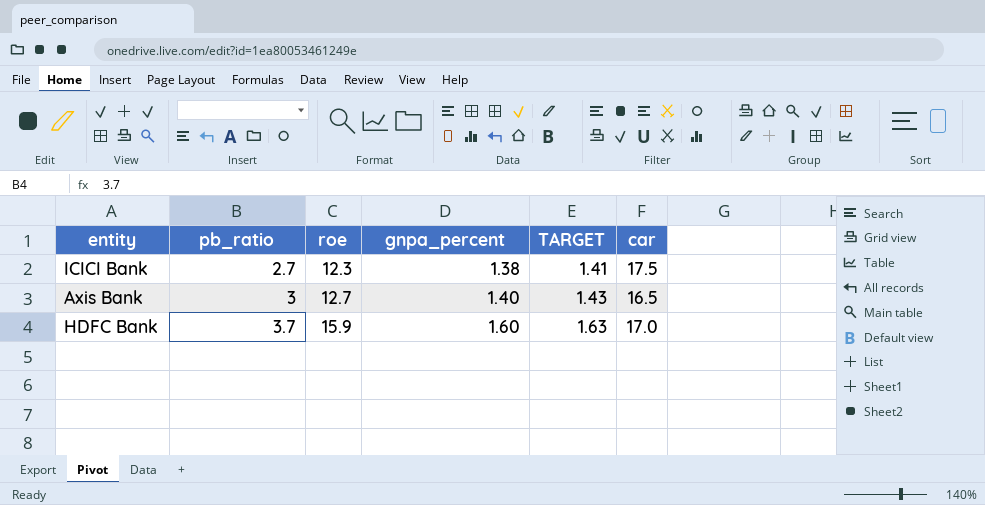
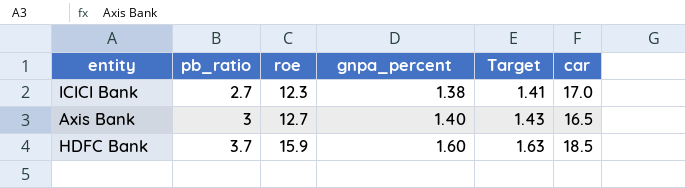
column name: TARGET -> Target
ICICI Bank | car: 17.5 -> 17.0
HDFC Bank | car: 17.0 -> 18.5

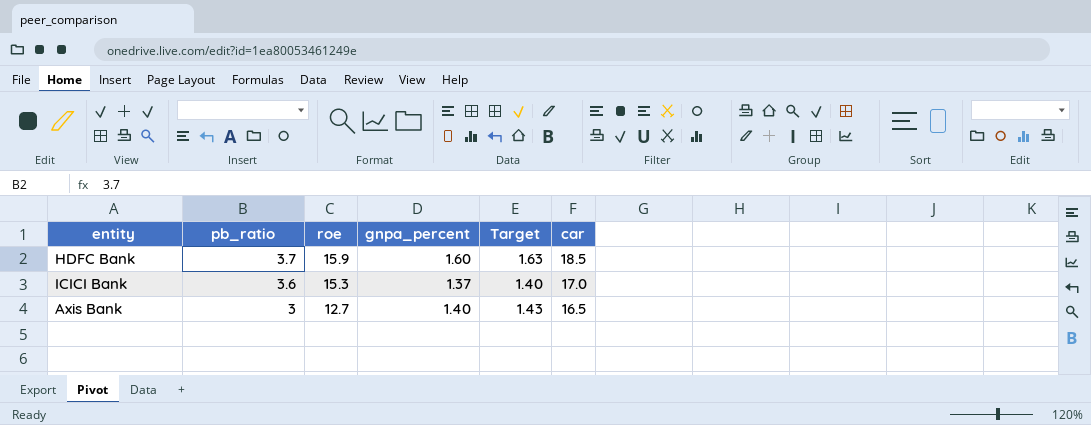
row order: pb_ratio ascending -> pb_ratio descending
ICICI Bank | pb_ratio: 2.7 -> 3.6
ICICI Bank | roe: 12.3 -> 15.3
ICICI Bank | gnpa_percent: 1.38 -> 1.37
ICICI Bank | Target: 1.41 -> 1.40

